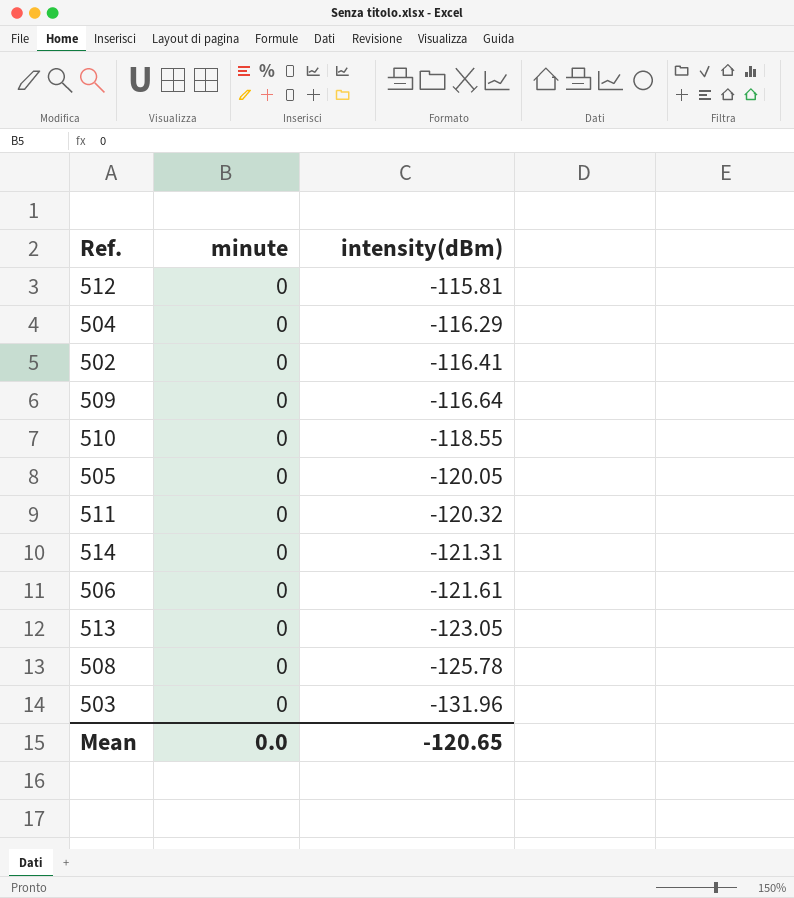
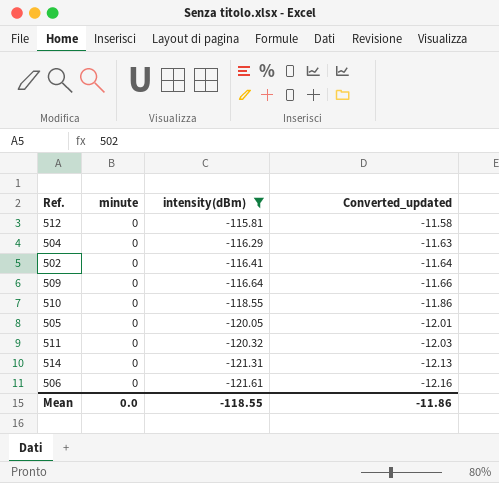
filter: none -> intensity(dBm) >= -121.61
column Converted_updated | formula: none -> [intensity(dBm)] * 0.1
Mean | intensity(dBm): -120.65 -> -118.55

